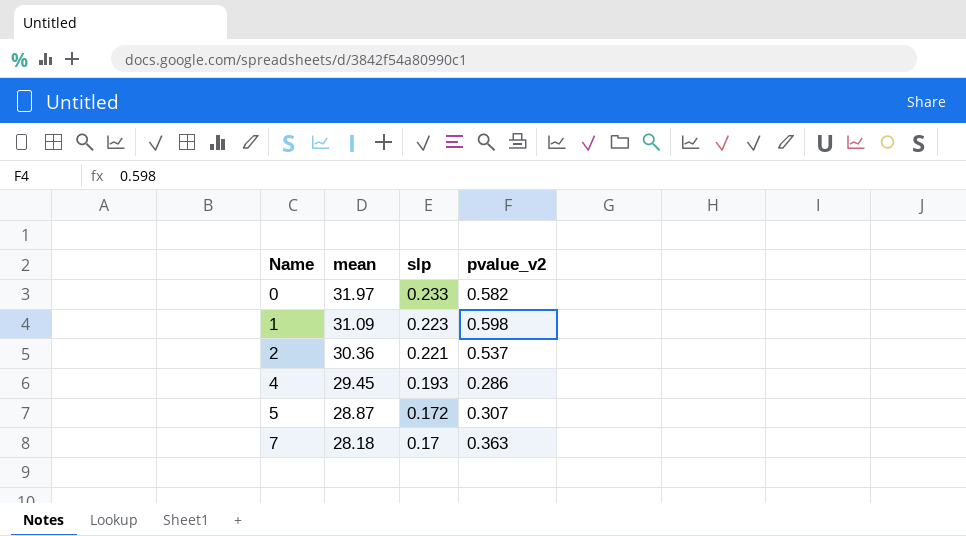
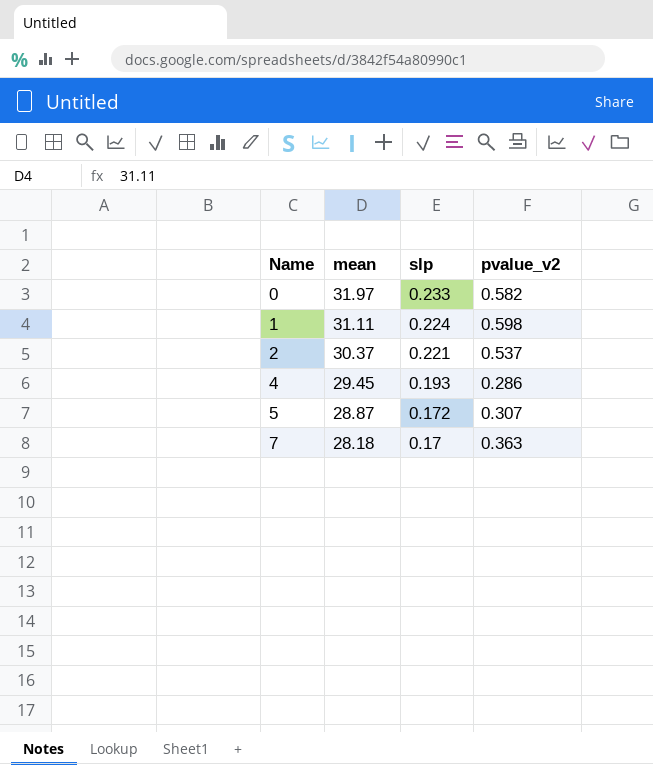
1 | mean: 31.09 -> 31.11
1 | slp: 0.223 -> 0.224
2 | mean: 30.36 -> 30.37

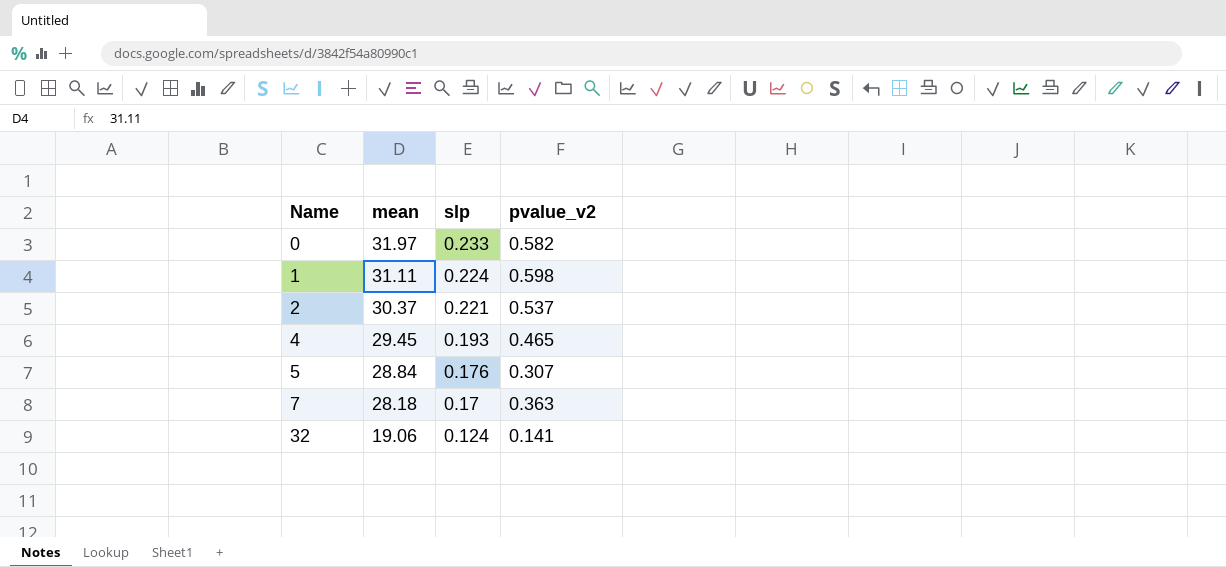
4 | pvalue_v2: 0.286 -> 0.465
5 | mean: 28.87 -> 28.84
5 | slp: 0.172 -> 0.176
row 32: none -> 19.06 | 0.124 | 0.141

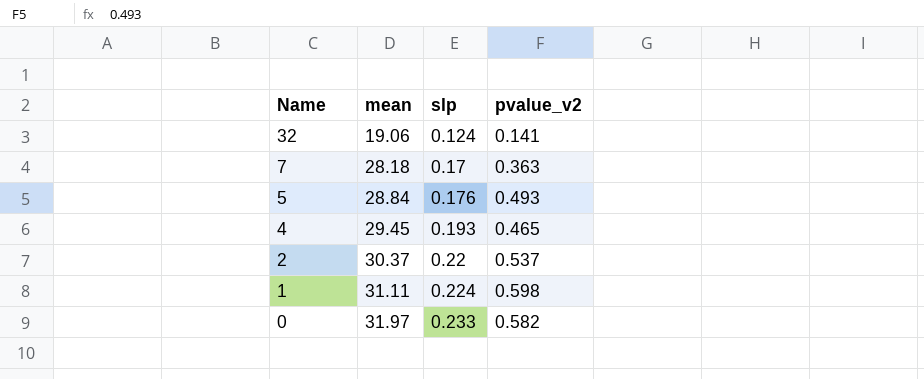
row order: Name ascending -> Name descending
5 | pvalue_v2: 0.307 -> 0.493
2 | slp: 0.221 -> 0.22

